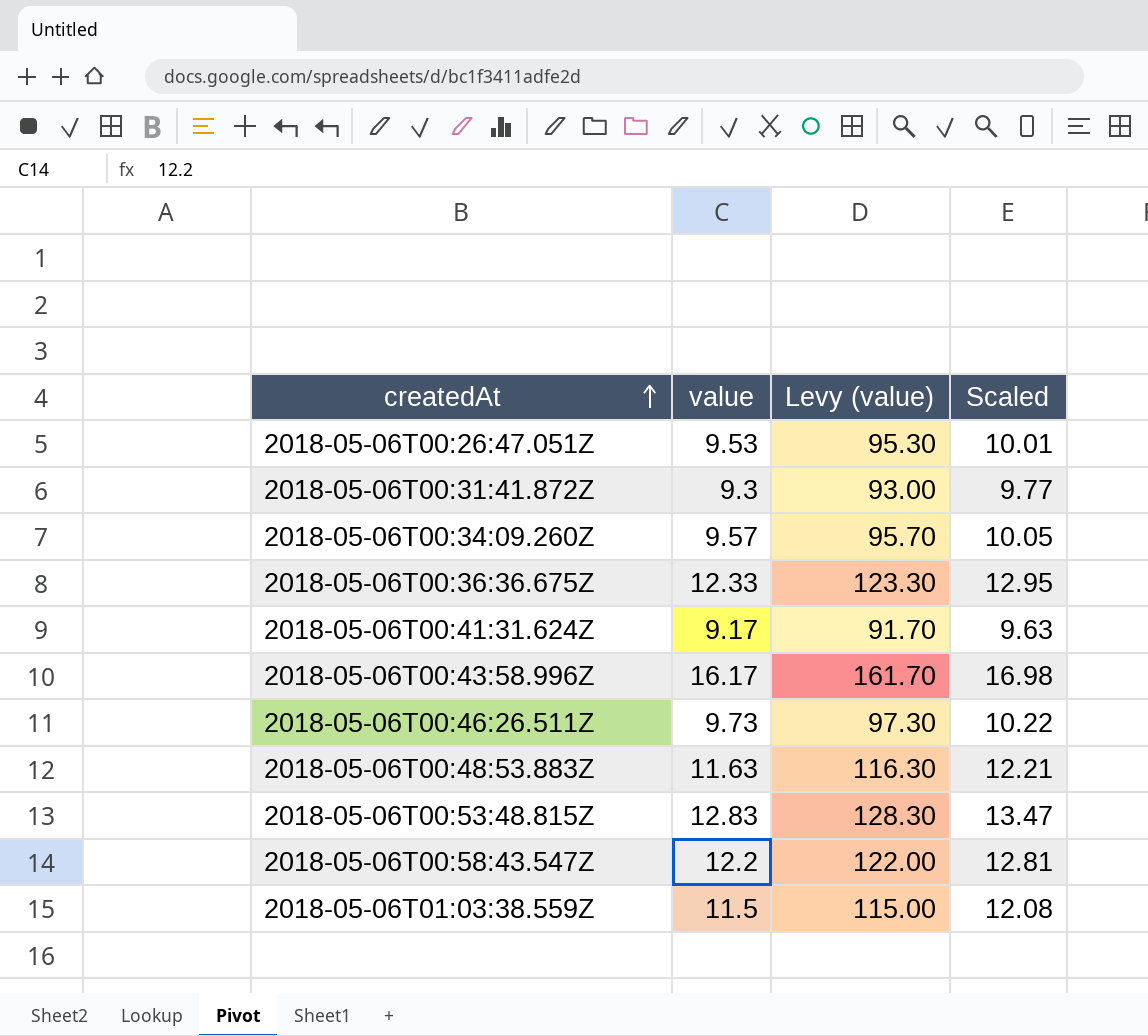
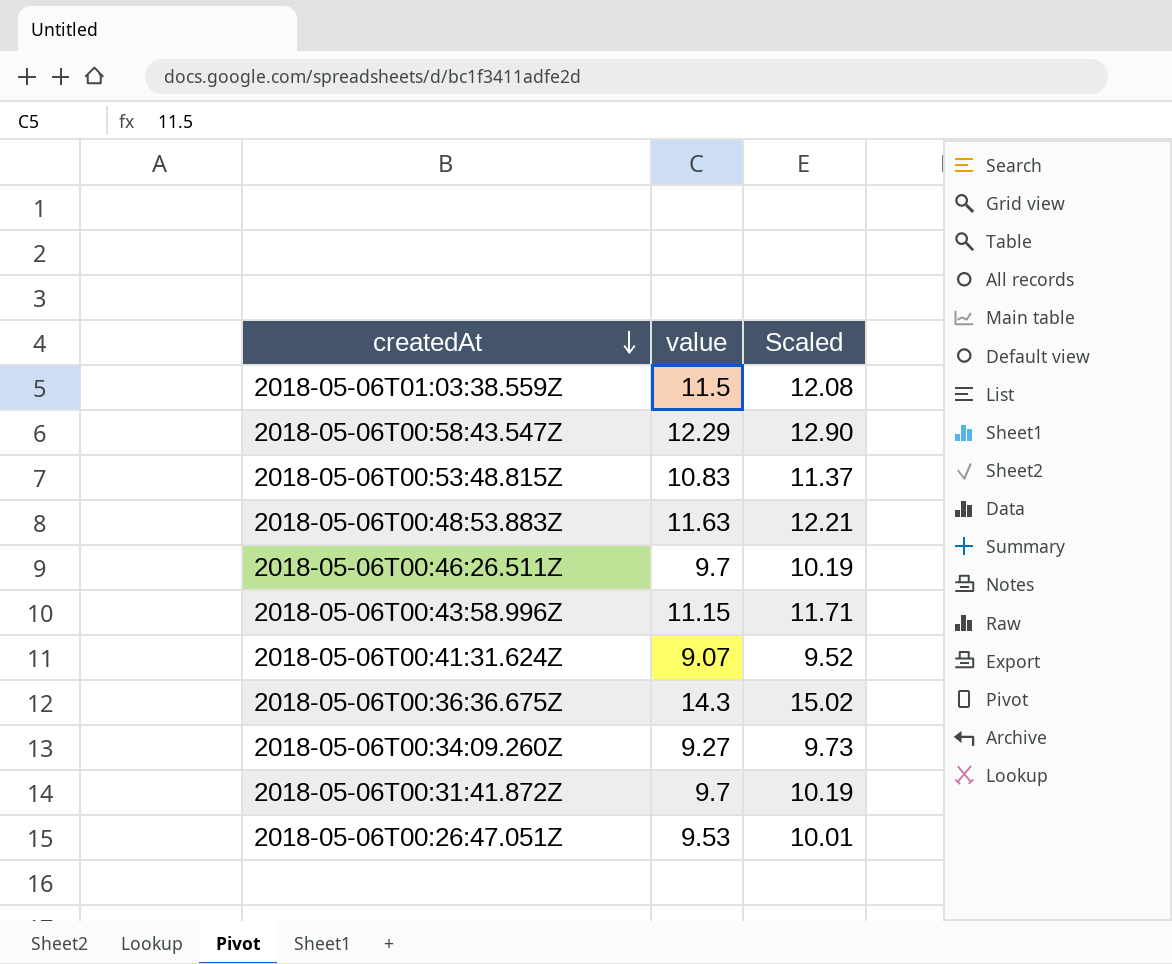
row order: createdAt ascending -> createdAt descending
column Levy (value) | formula: [value] * 10 -> none
2018-05-06T00:58:43.547Z | value: 12.2 -> 12.29
2018-05-06T00:58:43.547Z | Scaled: 12.81 -> 12.90
2018-05-06T00:53:48.815Z | value: 12.83 -> 10.83
2018-05-06T00:53:48.815Z | Scaled: 13.47 -> 11.37
2018-05-06T00:46:26.511Z | value: 9.73 -> 9.7
2018-05-06T00:46:26.511Z | Scaled: 10.22 -> 10.19
2018-05-06T00:43:58.996Z | value: 16.17 -> 11.15
2018-05-06T00:43:58.996Z | Scaled: 16.98 -> 11.71
2018-05-06T00:41:31.624Z | value: 9.17 -> 9.07
2018-05-06T00:41:31.624Z | Scaled: 9.63 -> 9.52
2018-05-06T00:36:36.675Z | value: 12.33 -> 14.3
2018-05-06T00:36:36.675Z | Scaled: 12.95 -> 15.02
2018-05-06T00:34:09.260Z | value: 9.57 -> 9.27
2018-05-06T00:34:09.260Z | Scaled: 10.05 -> 9.73
2018-05-06T00:31:41.872Z | value: 9.3 -> 9.7
2018-05-06T00:31:41.872Z | Scaled: 9.77 -> 10.19

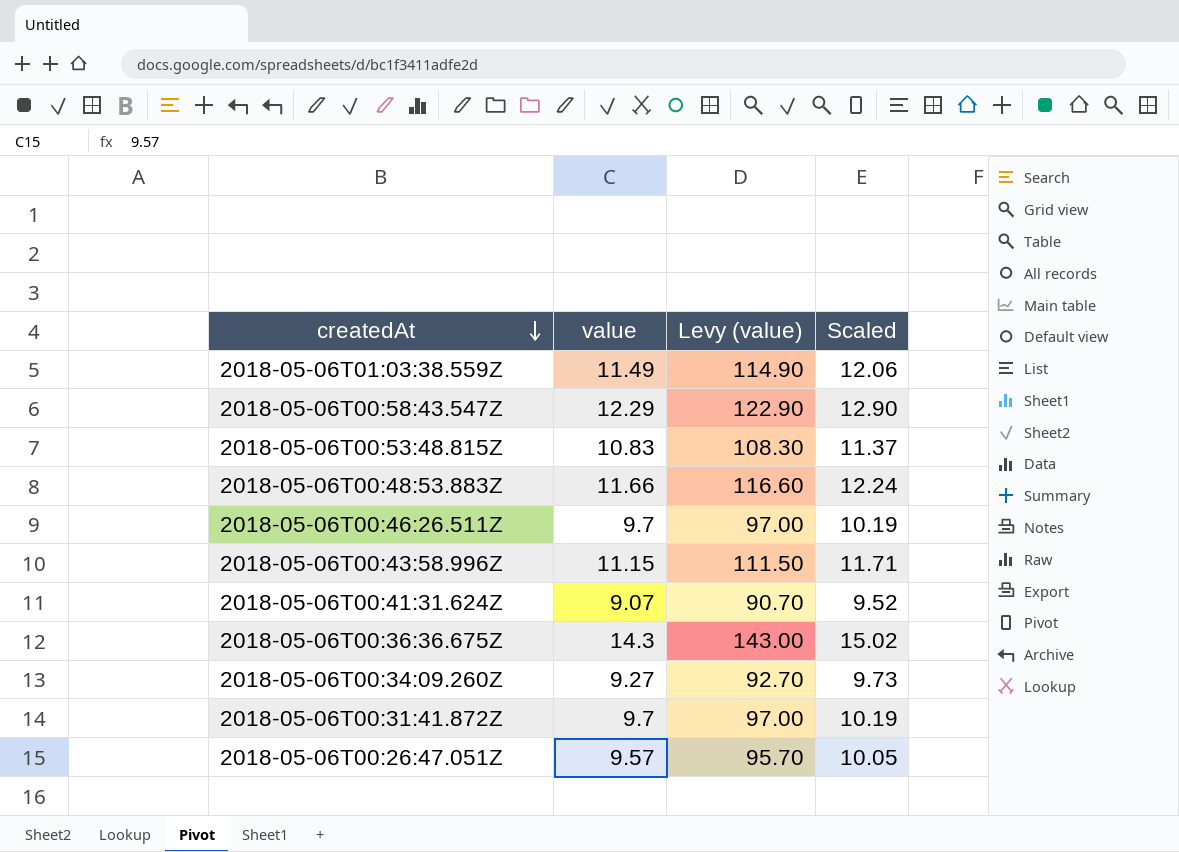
column Levy (value) | formula: none -> [value] * 10
2018-05-06T01:03:38.559Z | value: 11.5 -> 11.49
2018-05-06T01:03:38.559Z | Scaled: 12.08 -> 12.06
2018-05-06T00:48:53.883Z | value: 11.63 -> 11.66
2018-05-06T00:48:53.883Z | Scaled: 12.21 -> 12.24
2018-05-06T00:26:47.051Z | value: 9.53 -> 9.57
2018-05-06T00:26:47.051Z | Scaled: 10.01 -> 10.05

